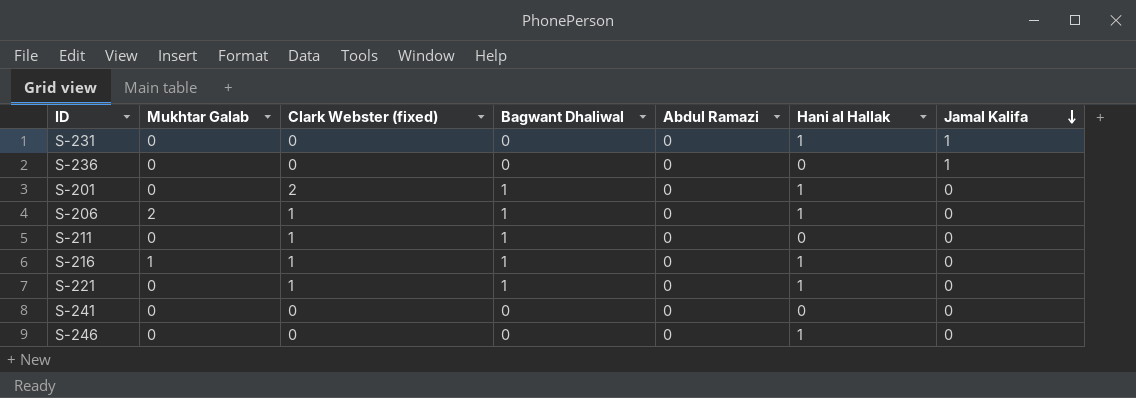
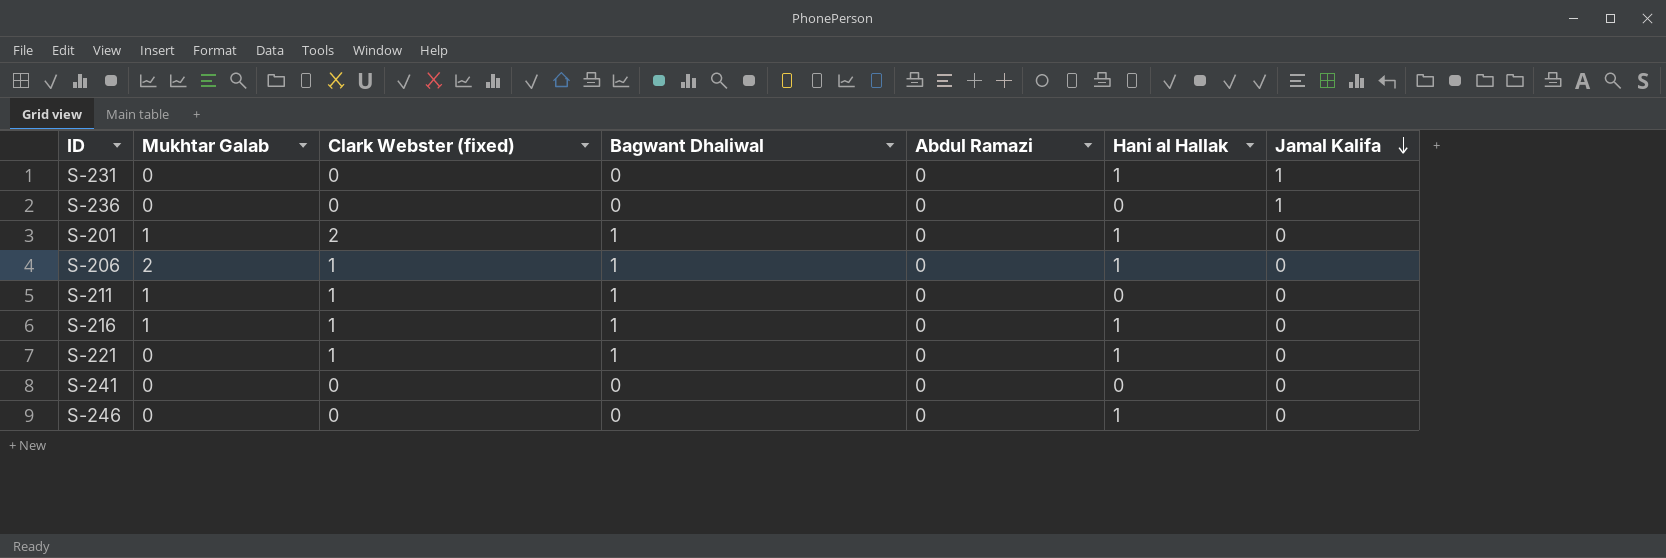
S-201 | Mukhtar Galab: 0 -> 1
S-211 | Mukhtar Galab: 0 -> 1

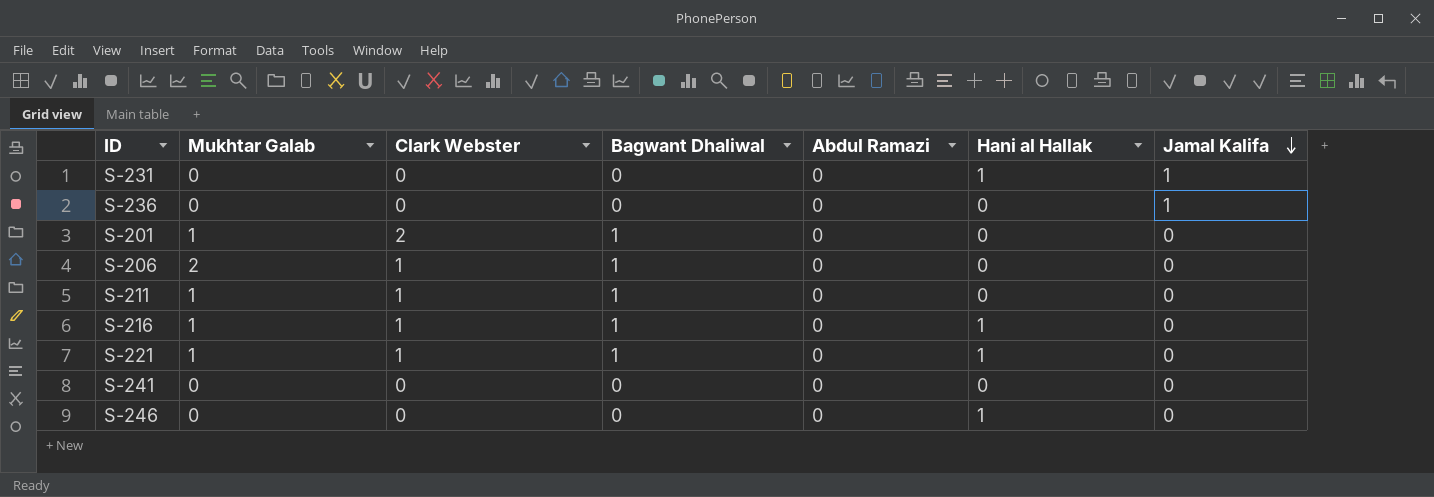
column name: Clark Webster (fixed) -> Clark Webster
S-201 | Hani al Hallak: 1 -> 0
S-206 | Hani al Hallak: 1 -> 0
S-221 | Mukhtar Galab: 0 -> 1

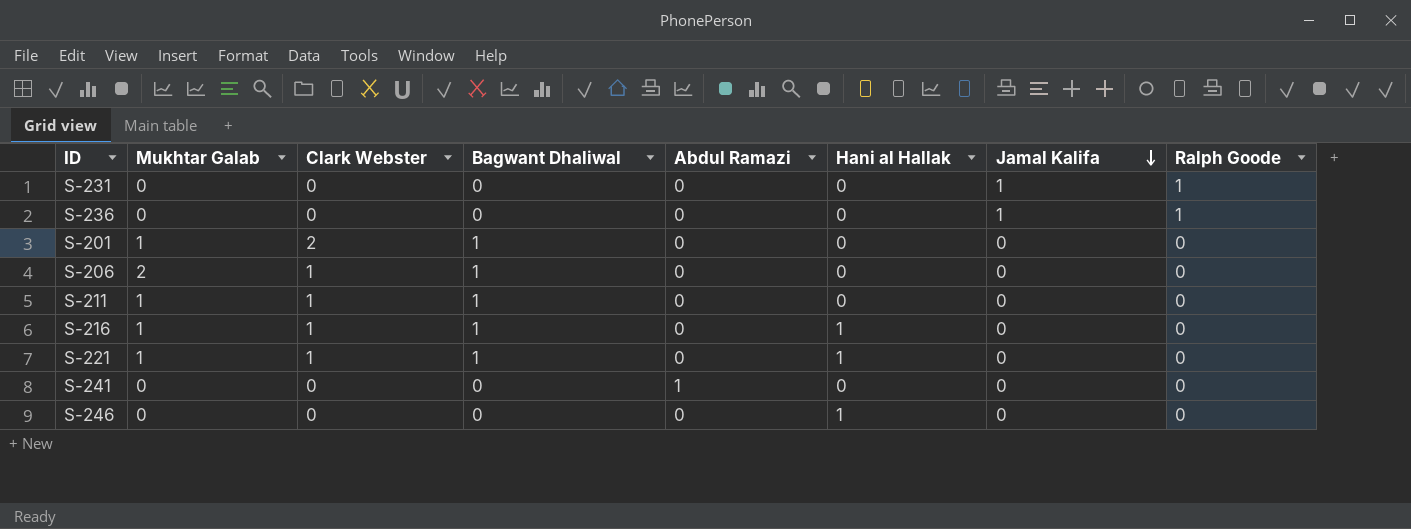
column Ralph Goode | position: none -> 8
S-231 | Hani al Hallak: 1 -> 0
S-241 | Abdul Ramazi: 0 -> 1

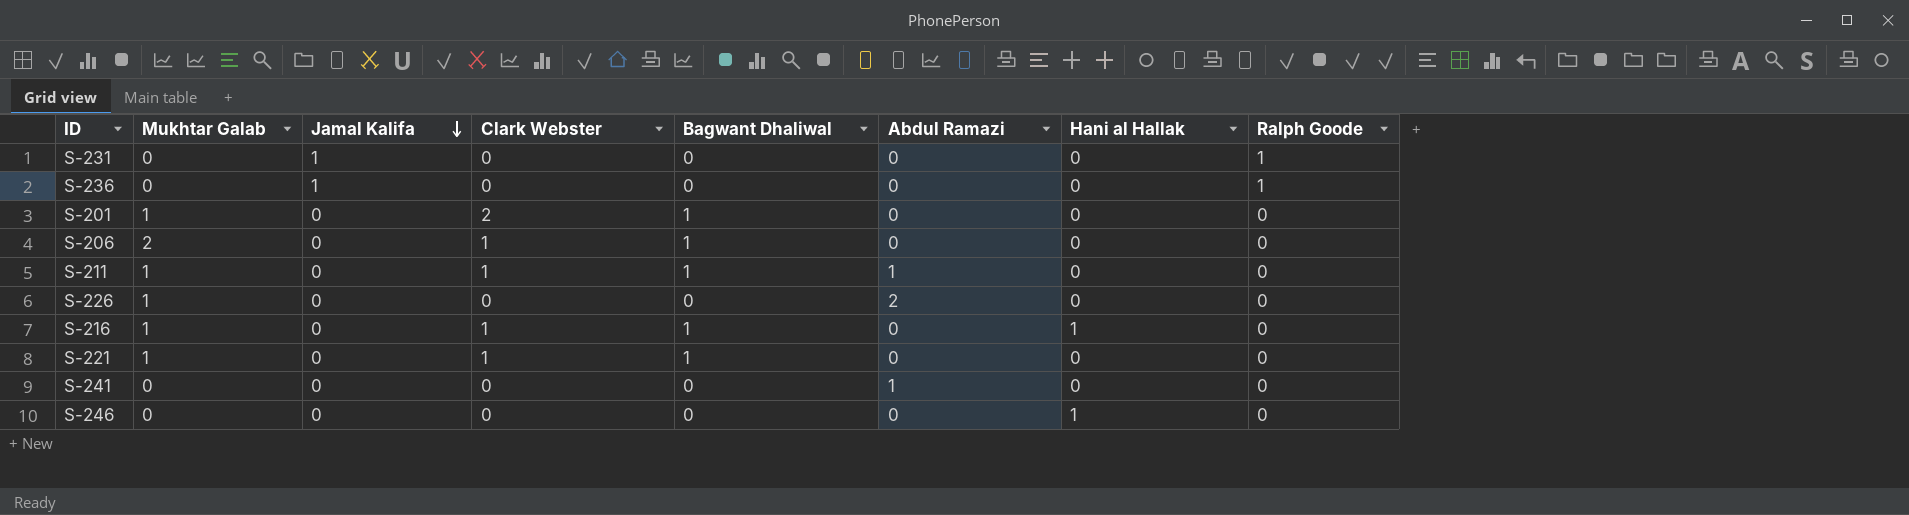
column Jamal Kalifa | position: 7 -> 3
S-211 | Abdul Ramazi: 0 -> 1
row S-226: none -> 1 | 0 | 0 | 0 | 2 | 0 | 0
S-221 | Hani al Hallak: 1 -> 0

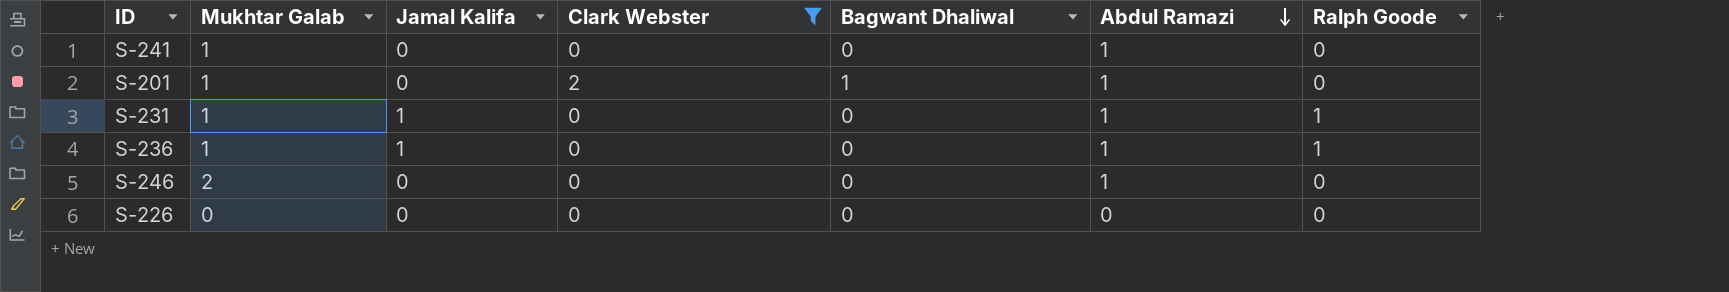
filter: none -> Clark Webster != 1
row order: Jamal Kalifa descending -> Abdul Ramazi descending
column Hani al Hallak | position: 7 -> none
S-241 | Mukhtar Galab: 0 -> 1
S-201 | Abdul Ramazi: 0 -> 1
S-231 | Mukhtar Galab: 0 -> 1
S-231 | Abdul Ramazi: 0 -> 1
S-236 | Mukhtar Galab: 0 -> 1
S-236 | Abdul Ramazi: 0 -> 1
S-246 | Mukhtar Galab: 0 -> 2
S-246 | Abdul Ramazi: 0 -> 1
S-226 | Mukhtar Galab: 1 -> 0
S-226 | Abdul Ramazi: 2 -> 0

